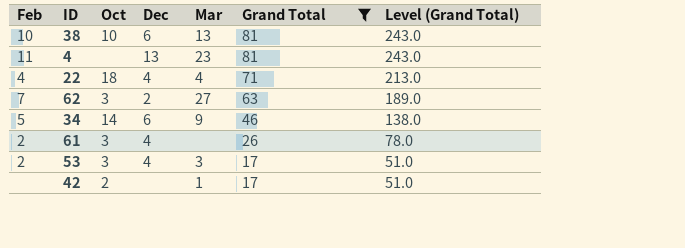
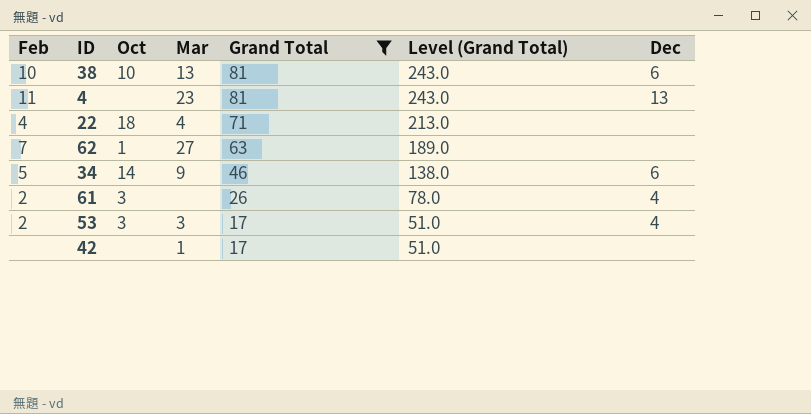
column Dec | position: 4 -> 7
22 | Dec: 4 -> none
62 | Oct: 3 -> 1
62 | Dec: 2 -> none
42 | Oct: 2 -> none

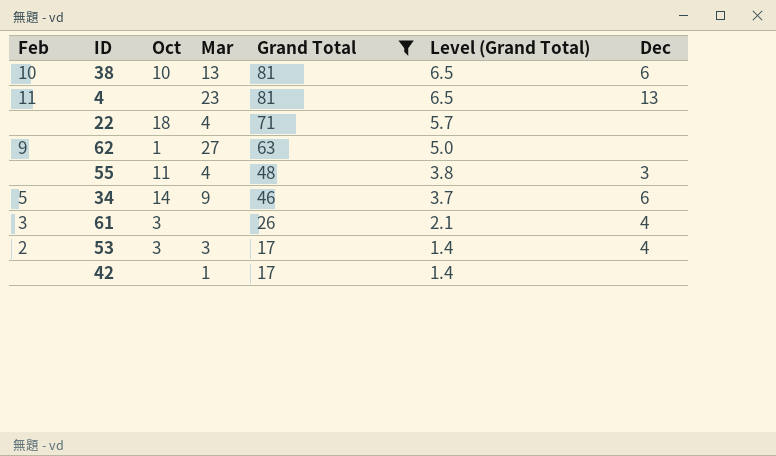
column Level (Grand Total) | formula: [Grand Total] * 3 -> [Grand Total] * 0.08
22 | Feb: 4 -> none
62 | Feb: 7 -> 9
row 55: none -> none | 11 | 4 | 48 | 3.8 | 3
61 | Feb: 2 -> 3

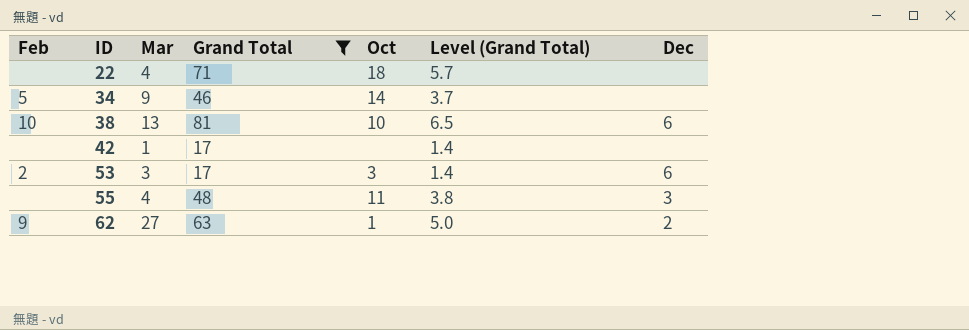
row order: Grand Total descending -> ID ascending
column Oct | position: 3 -> 5
row 4: 11 | none | 23 | 81 | 6.5 | 13 -> none
row 61: 3 | 3 | none | 26 | 2.1 | 4 -> none
34 | Dec: 6 -> none
53 | Dec: 4 -> 6
62 | Dec: none -> 2

